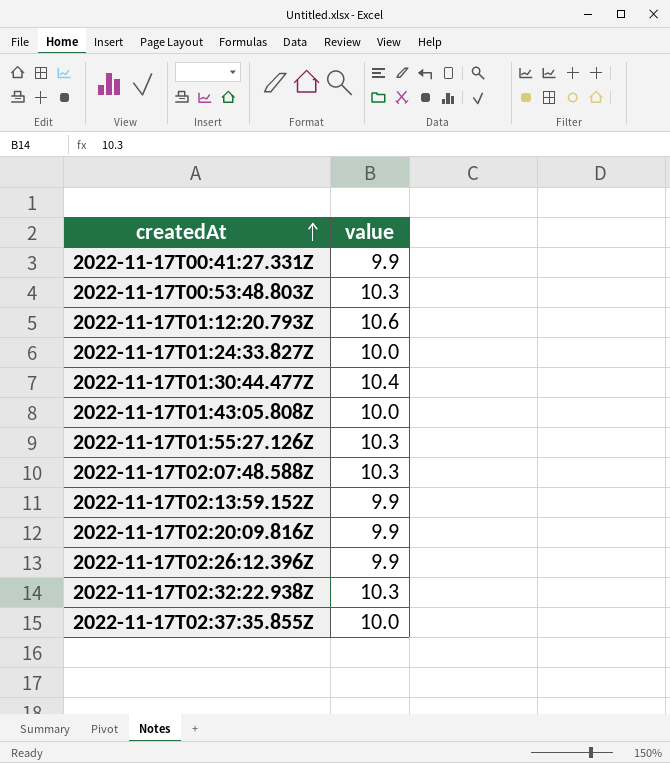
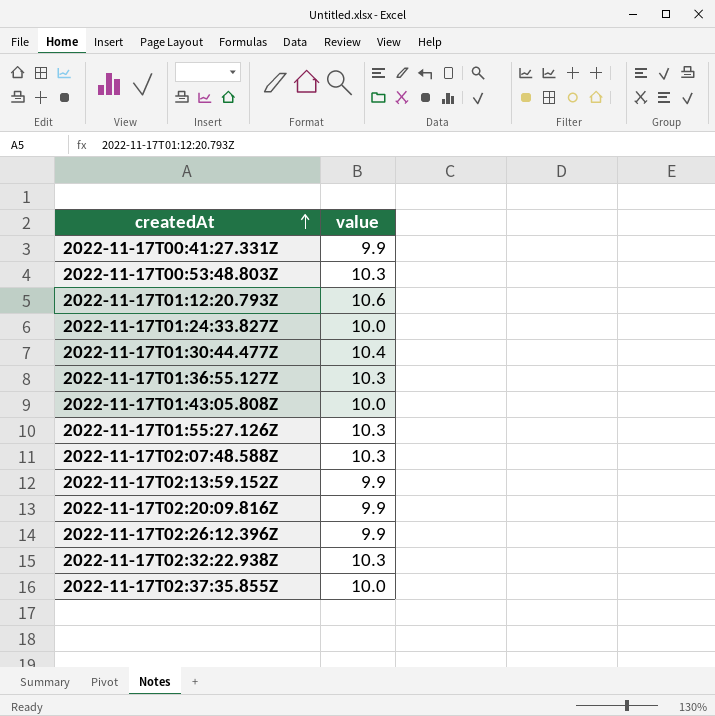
row 2022-11-17T01:36:55.127Z: none -> 10.3

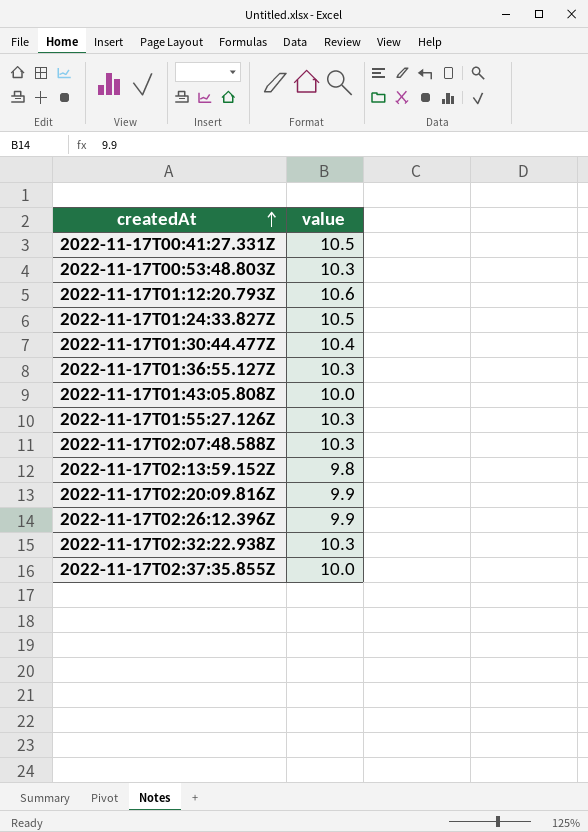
2022-11-17T00:41:27.331Z | value: 9.9 -> 10.5
2022-11-17T01:24:33.827Z | value: 10.0 -> 10.5
2022-11-17T02:13:59.152Z | value: 9.9 -> 9.8

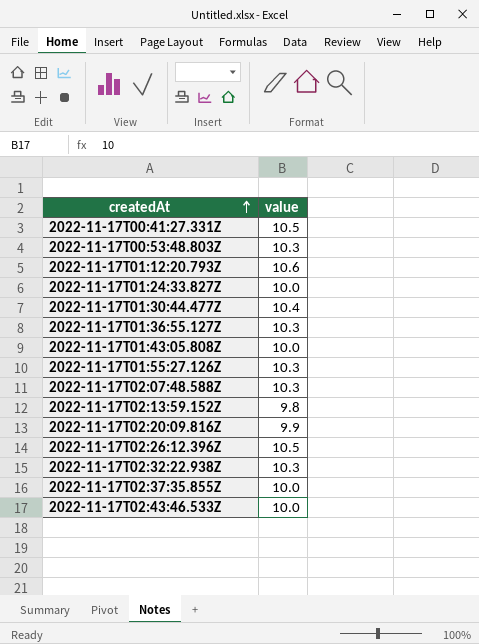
2022-11-17T01:24:33.827Z | value: 10.5 -> 10.0
2022-11-17T02:26:12.396Z | value: 9.9 -> 10.5
row 2022-11-17T02:43:46.533Z: none -> 10.0

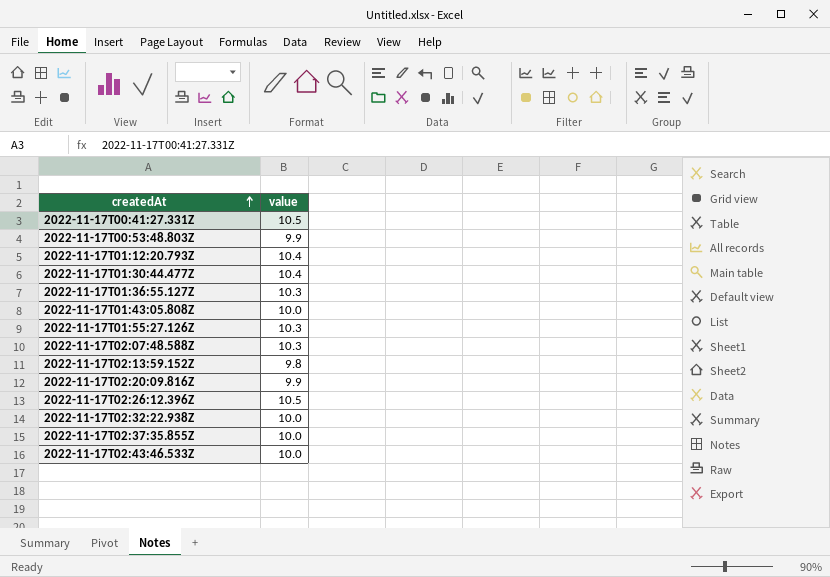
row 2022-11-17T01:24:33.827Z: 10.0 -> none
2022-11-17T00:53:48.803Z | value: 10.3 -> 9.9
2022-11-17T01:12:20.793Z | value: 10.6 -> 10.4
2022-11-17T02:32:22.938Z | value: 10.3 -> 10.0

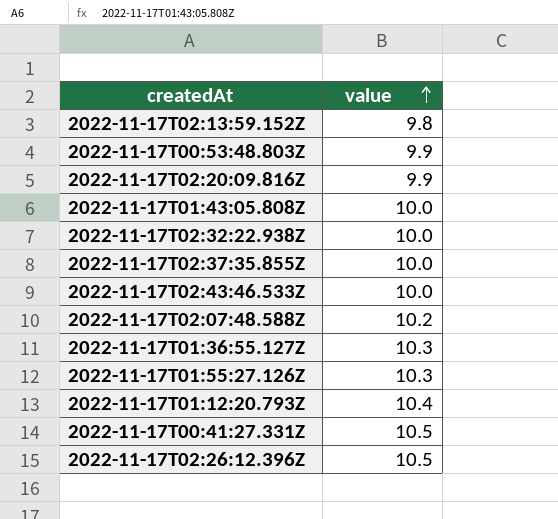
row order: createdAt ascending -> value ascending
row 2022-11-17T01:30:44.477Z: 10.4 -> none
2022-11-17T02:07:48.588Z | value: 10.3 -> 10.2

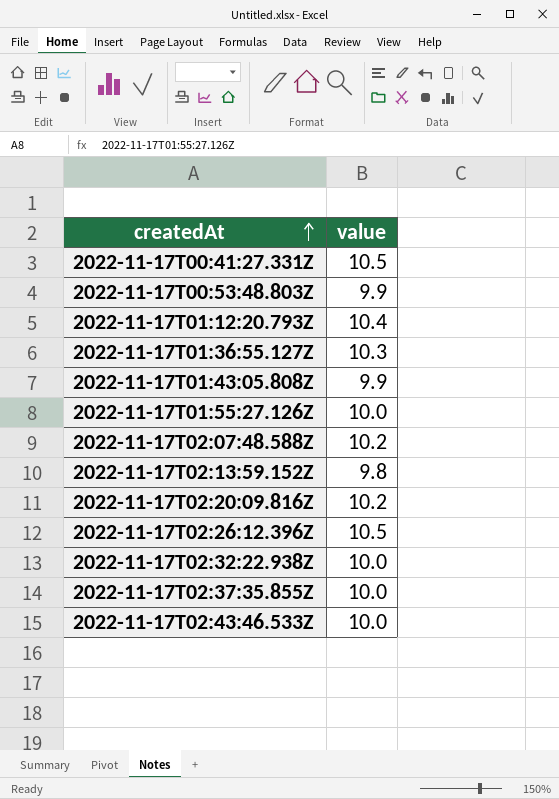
row order: value ascending -> createdAt ascending
2022-11-17T01:43:05.808Z | value: 10.0 -> 9.9
2022-11-17T01:55:27.126Z | value: 10.3 -> 10.0
2022-11-17T02:20:09.816Z | value: 9.9 -> 10.2

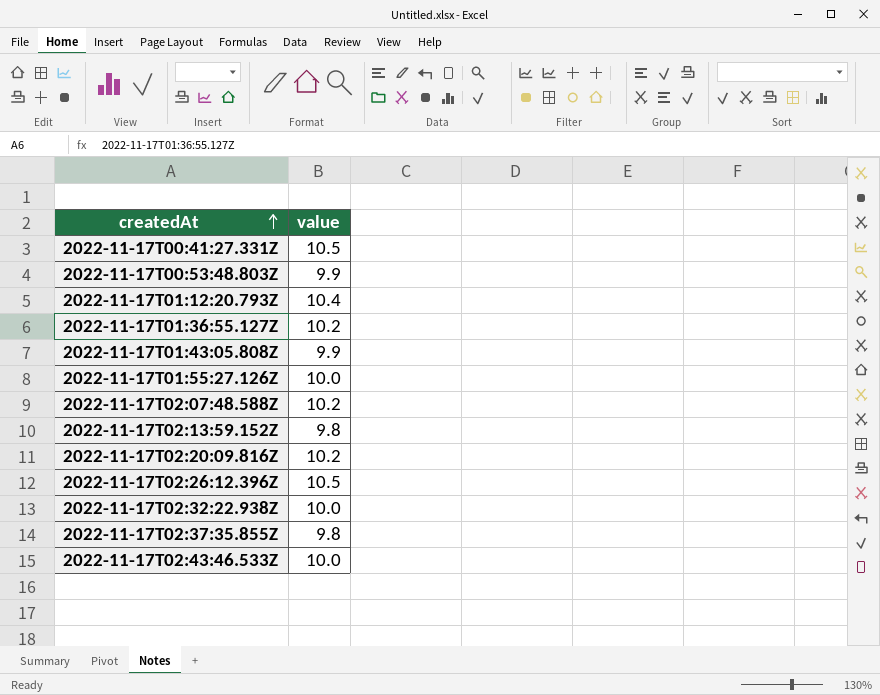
2022-11-17T01:36:55.127Z | value: 10.3 -> 10.2
2022-11-17T02:37:35.855Z | value: 10.0 -> 9.8

